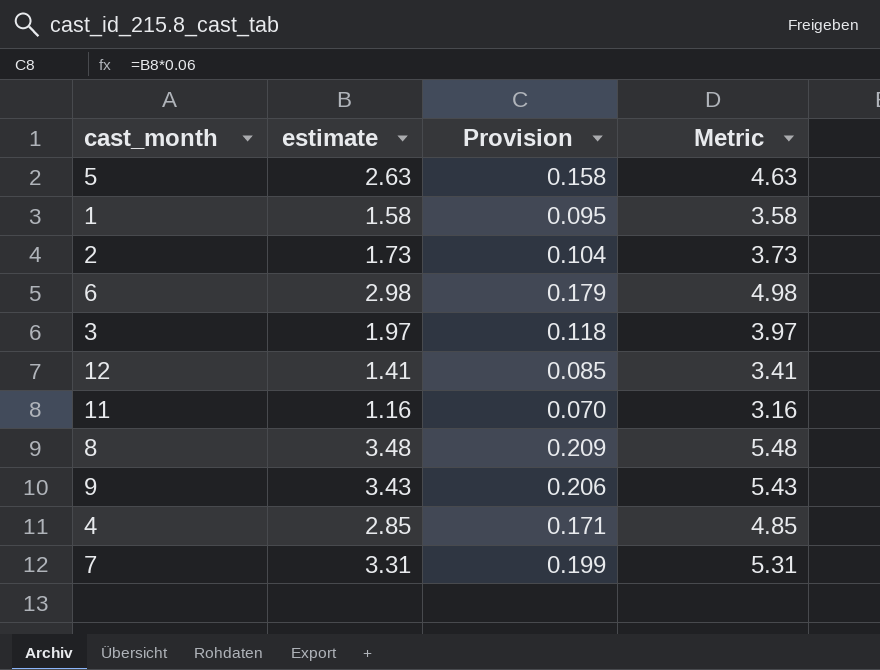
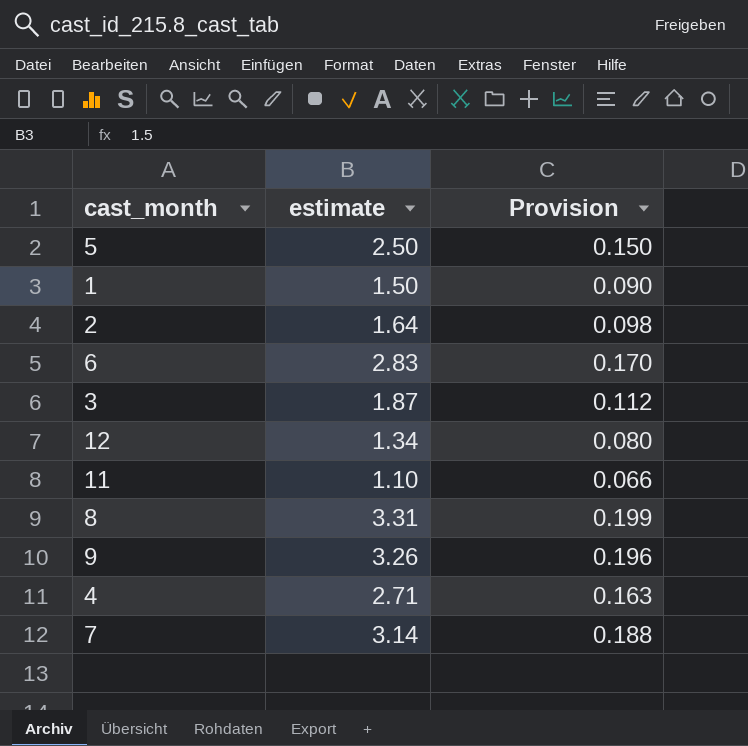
column Metric | formula: [estimate] + 2 -> none
5 | estimate: 2.63 -> 2.50
5 | Provision: 0.158 -> 0.150
1 | estimate: 1.58 -> 1.50
1 | Provision: 0.095 -> 0.090
2 | estimate: 1.73 -> 1.64
2 | Provision: 0.104 -> 0.098
6 | estimate: 2.98 -> 2.83
6 | Provision: 0.179 -> 0.170
3 | estimate: 1.97 -> 1.87
3 | Provision: 0.118 -> 0.112
12 | estimate: 1.41 -> 1.34
12 | Provision: 0.085 -> 0.080
11 | estimate: 1.16 -> 1.10
11 | Provision: 0.070 -> 0.066
8 | estimate: 3.48 -> 3.31
8 | Provision: 0.209 -> 0.199
9 | estimate: 3.43 -> 3.26
9 | Provision: 0.206 -> 0.196
4 | estimate: 2.85 -> 2.71
4 | Provision: 0.171 -> 0.163
7 | estimate: 3.31 -> 3.14
7 | Provision: 0.199 -> 0.188

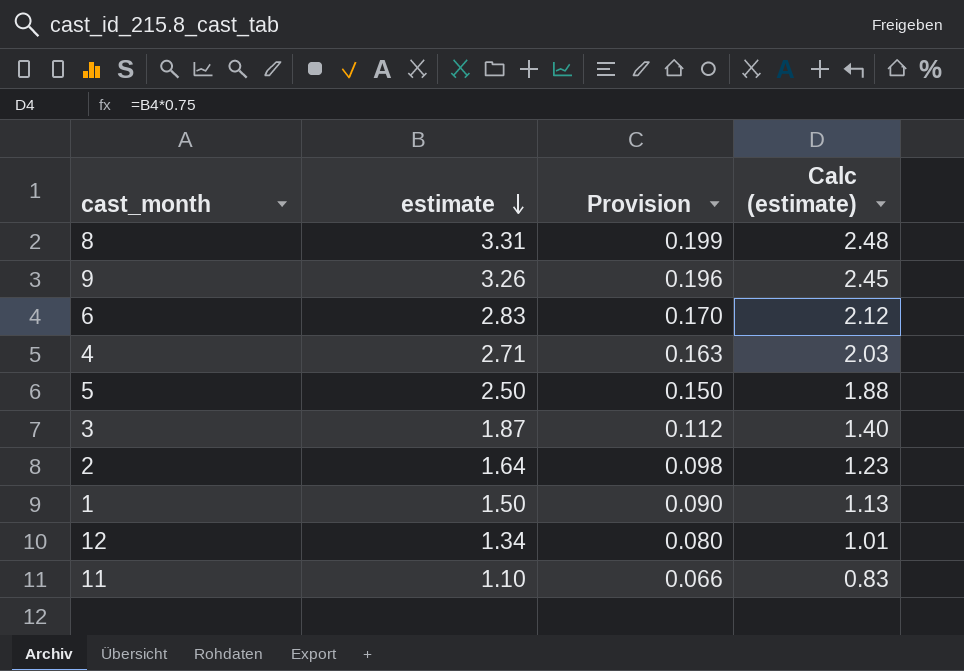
row order: none -> estimate descending
column Calc (estimate) | formula: none -> [estimate] * 0.75
row 7: 3.14 | 0.188 -> none

